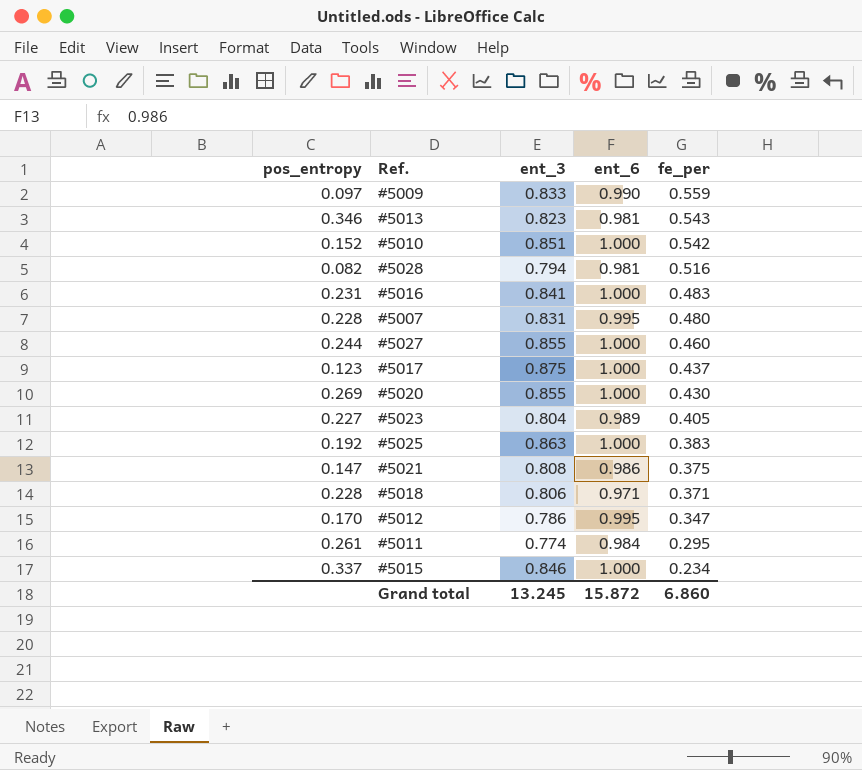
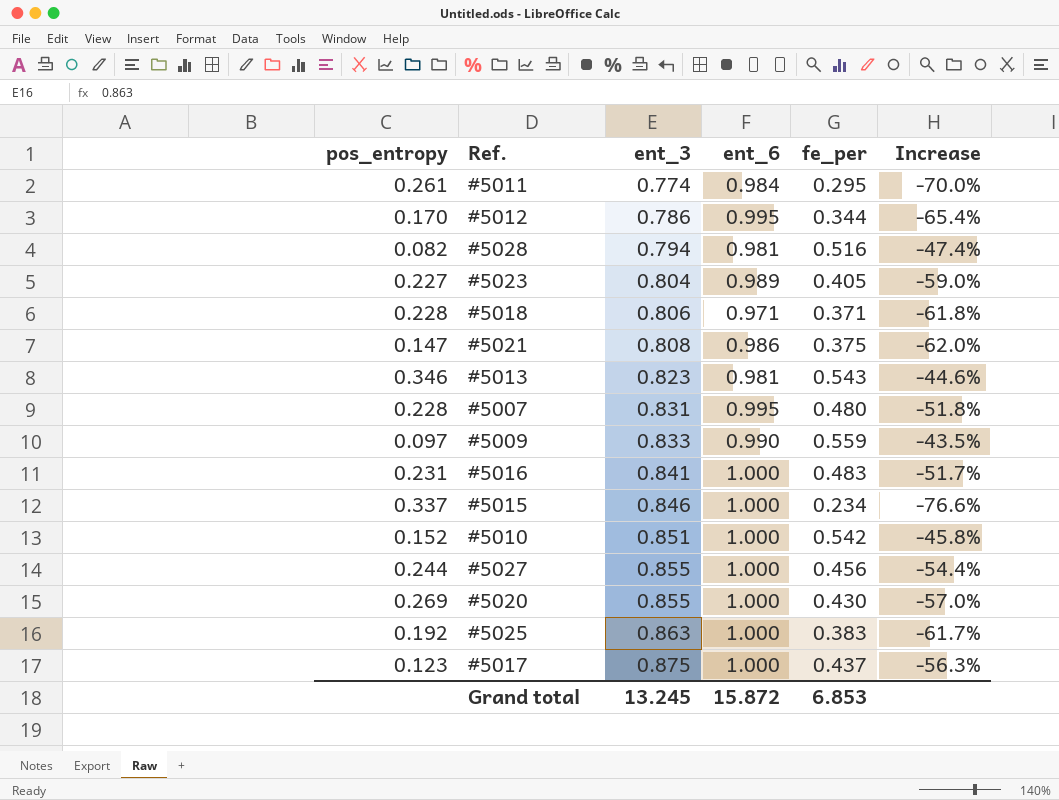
row order: fe_per descending -> ent_3 ascending
column Increase | formula: none -> ([fe_per] - [ent_6]) / [ent_6]
#5012 | fe_per: 0.347 -> 0.344
#5027 | fe_per: 0.460 -> 0.456
Grand total | fe_per: 6.860 -> 6.853

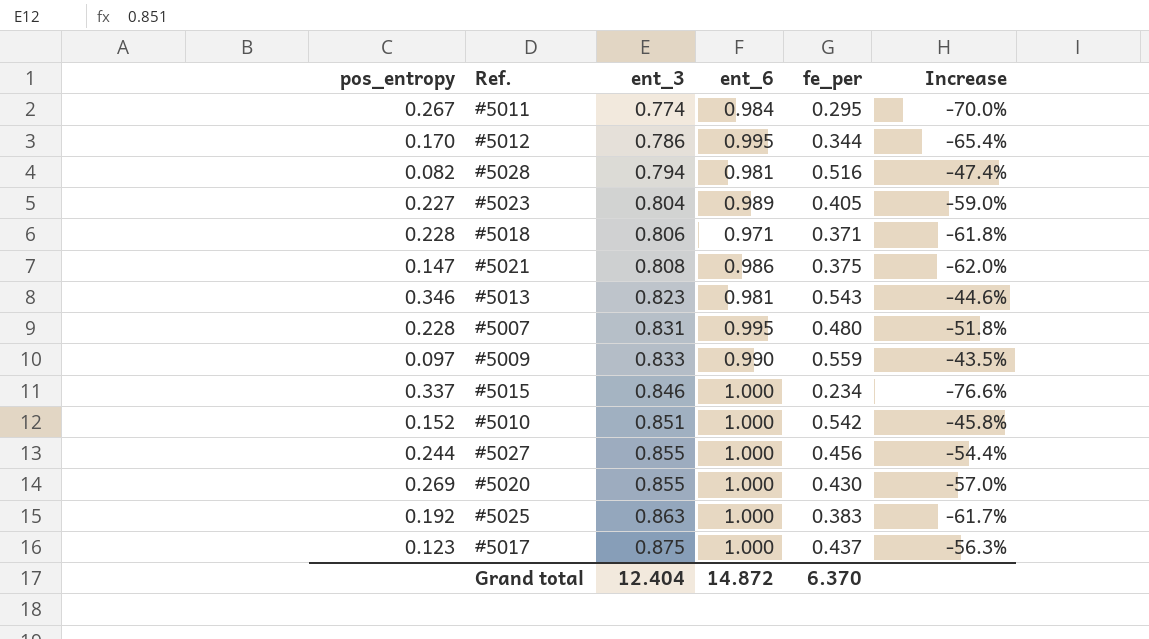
row #5016: 0.231 | 0.841 | 1.000 | 0.483 | -51.7% -> none
#5011 | pos_entropy: 0.261 -> 0.267
Grand total | ent_3: 13.245 -> 12.404
Grand total | ent_6: 15.872 -> 14.872
Grand total | fe_per: 6.853 -> 6.370

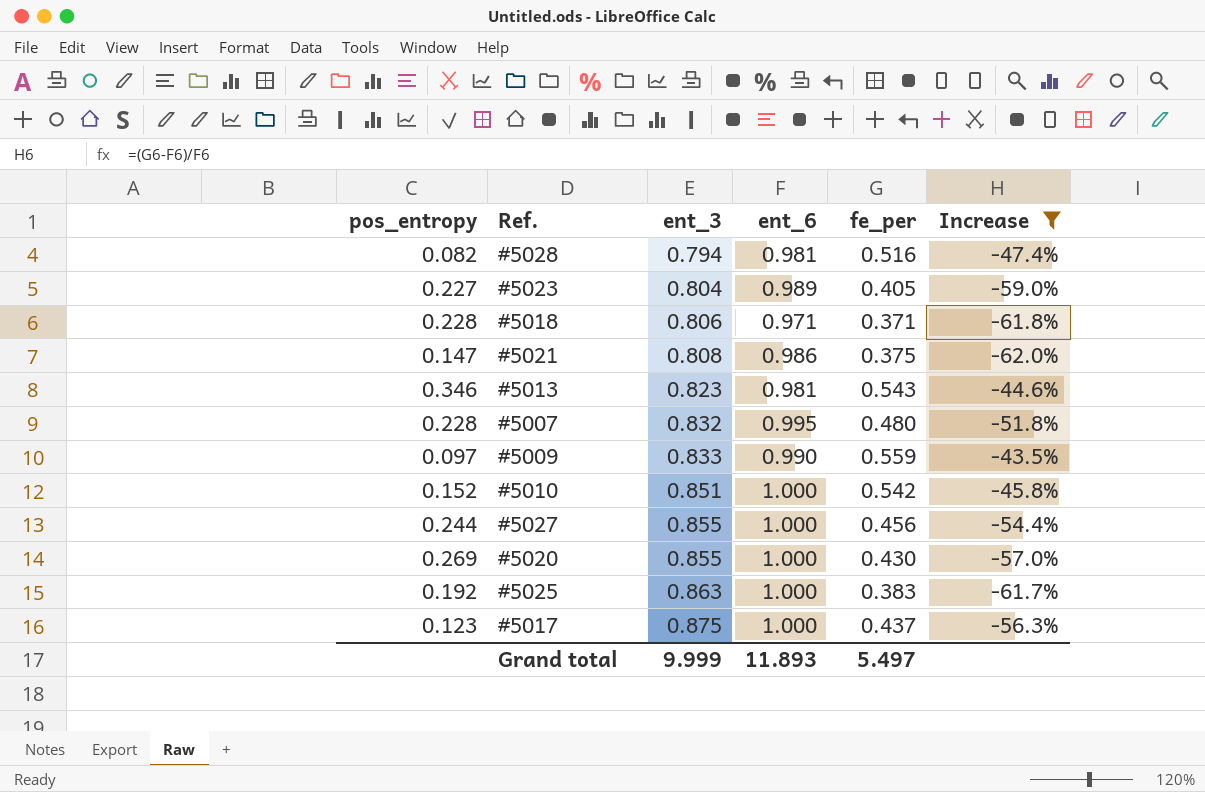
filter: none -> Increase >= -62.0%
#5007 | ent_3: 0.831 -> 0.832
Grand total | ent_3: 12.404 -> 9.999
Grand total | ent_6: 14.872 -> 11.893
Grand total | fe_per: 6.370 -> 5.497

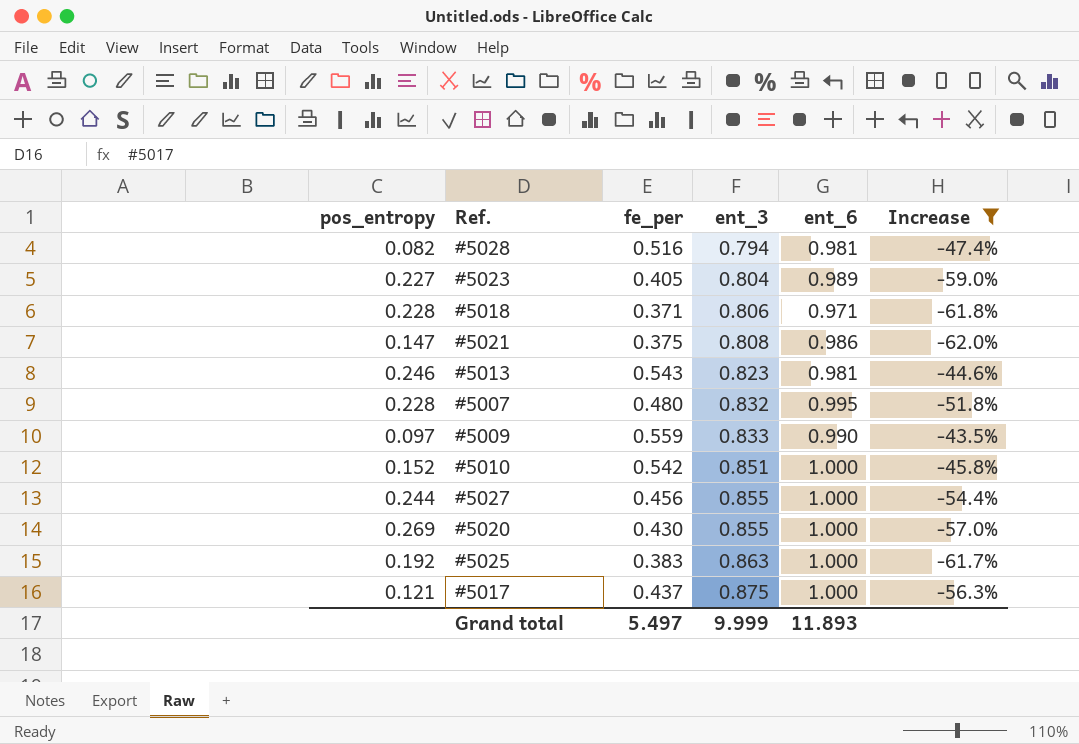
column fe_per | position: 5 -> 3
#5013 | pos_entropy: 0.346 -> 0.246
#5017 | pos_entropy: 0.123 -> 0.121

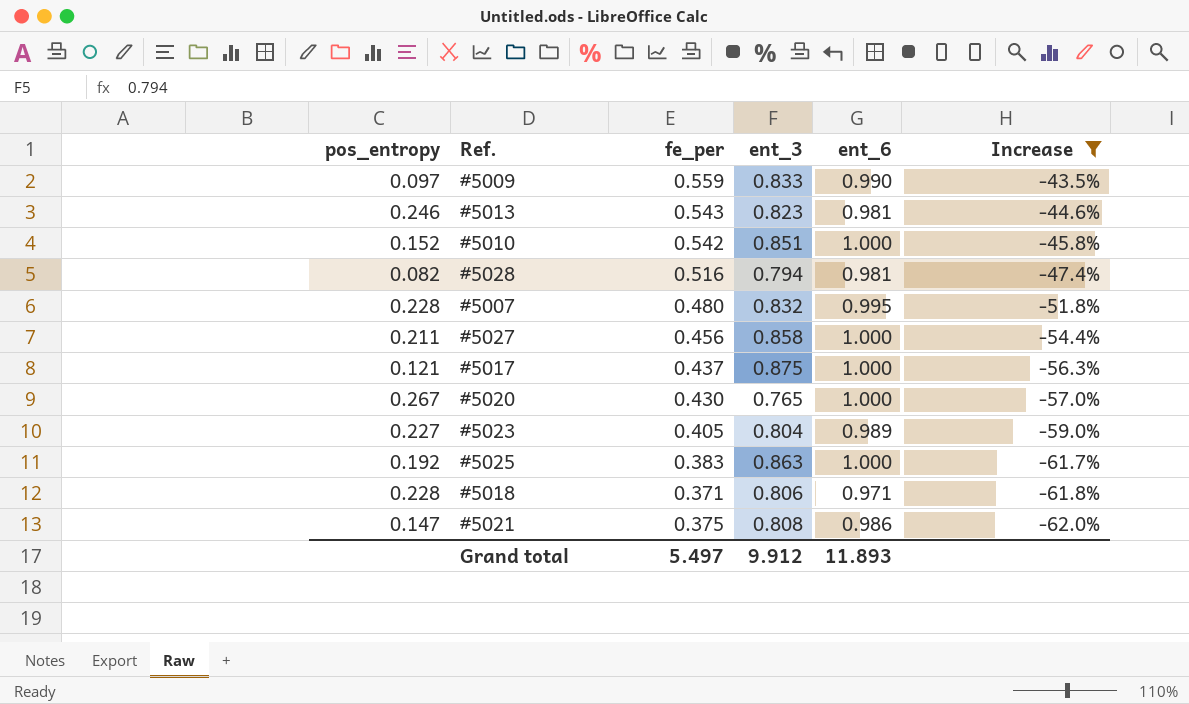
row order: ent_3 ascending -> Increase descending
#5027 | pos_entropy: 0.244 -> 0.211
#5027 | ent_3: 0.855 -> 0.858
#5020 | pos_entropy: 0.269 -> 0.267
#5020 | ent_3: 0.855 -> 0.765
Grand total | ent_3: 9.999 -> 9.912

